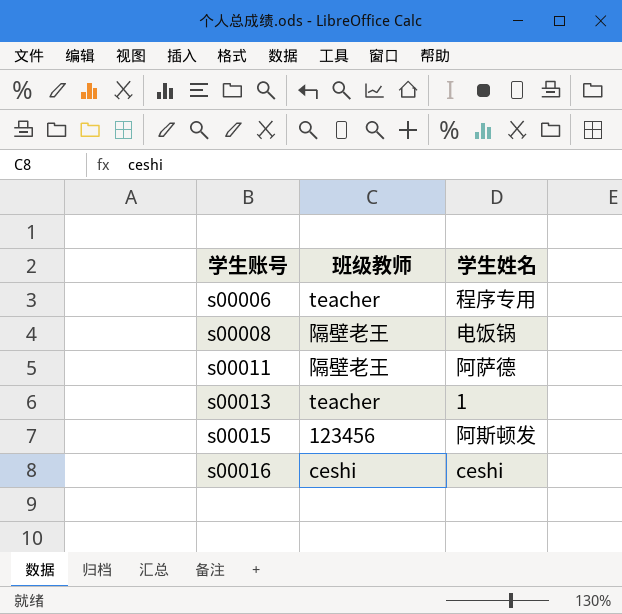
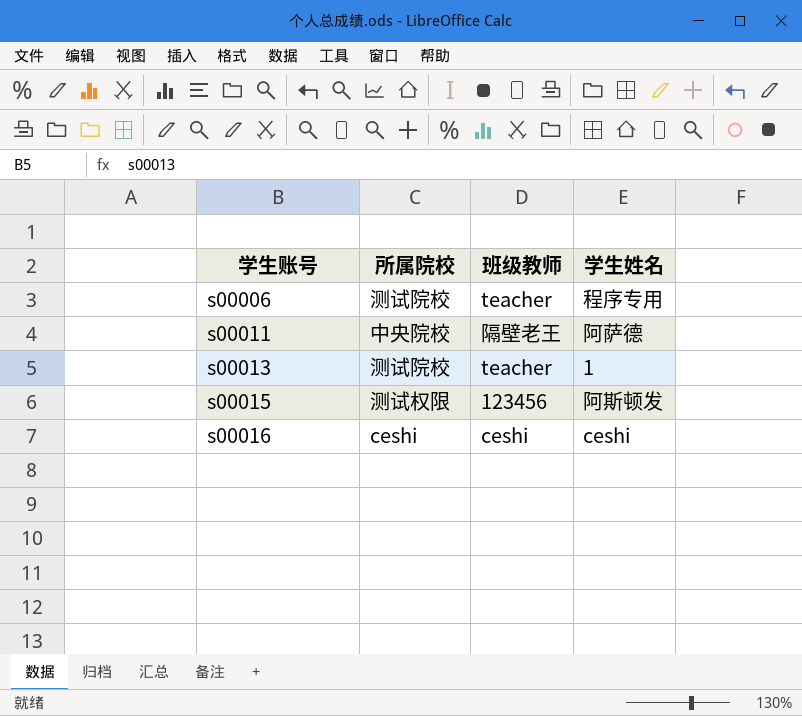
column 所属院校 | position: none -> 2
row s00008: 隔壁老王 | 电饭锅 -> none

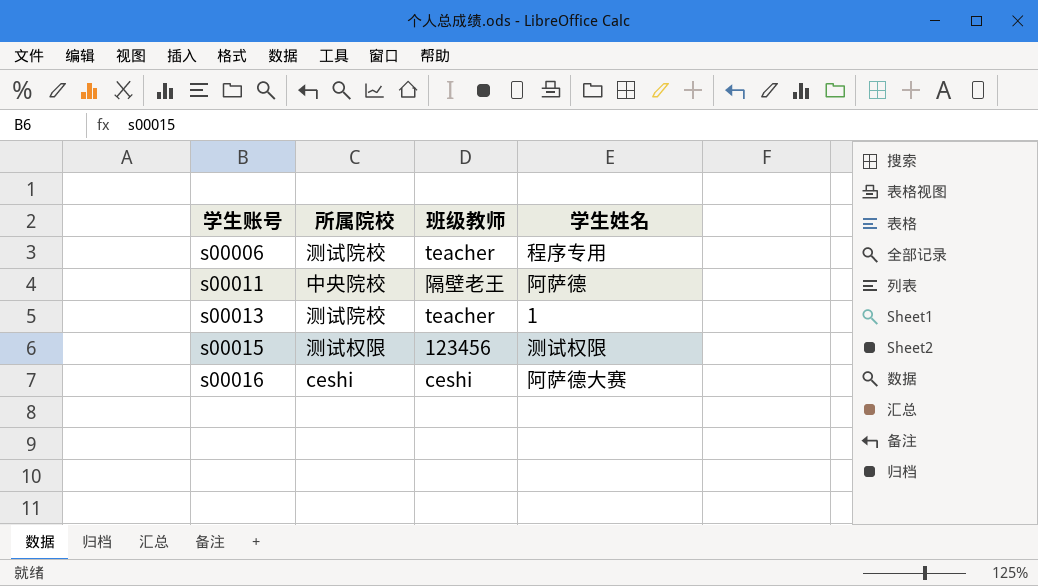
s00015 | 学生姓名: 阿斯顿发 -> 测试权限
s00016 | 学生姓名: ceshi -> 阿萨德大赛

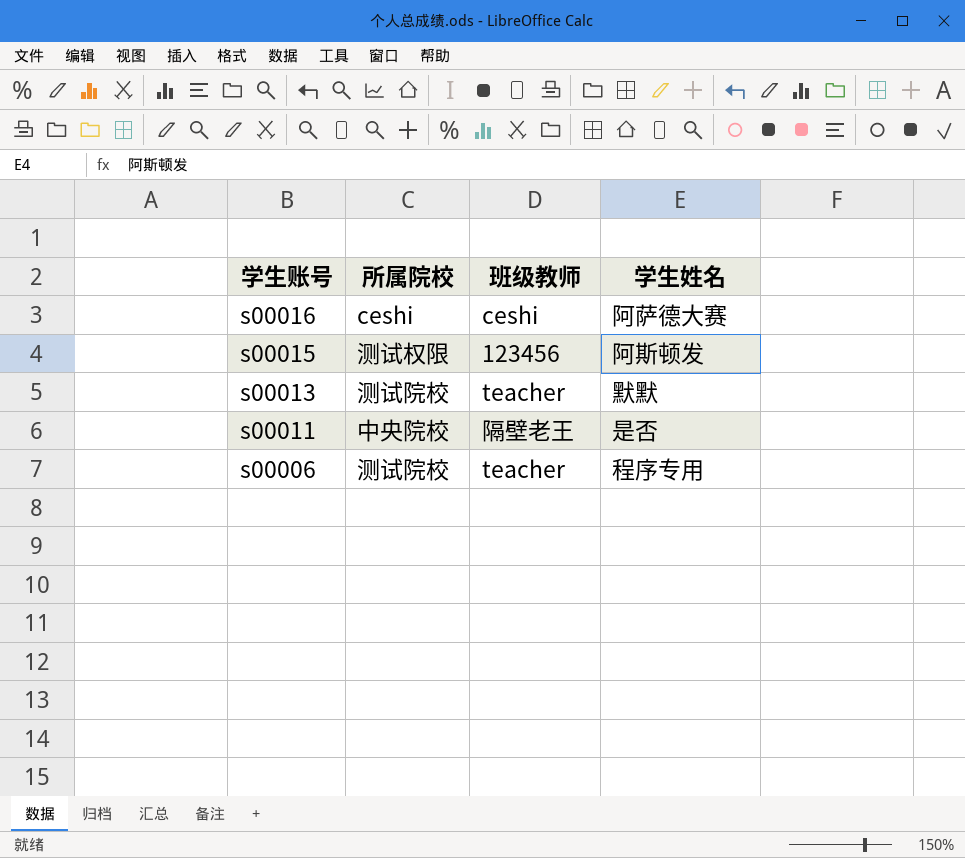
row order: 学生账号 ascending -> 学生账号 descending
s00015 | 学生姓名: 测试权限 -> 阿斯顿发
s00013 | 学生姓名: 1 -> 默默
s00011 | 学生姓名: 阿萨德 -> 是否

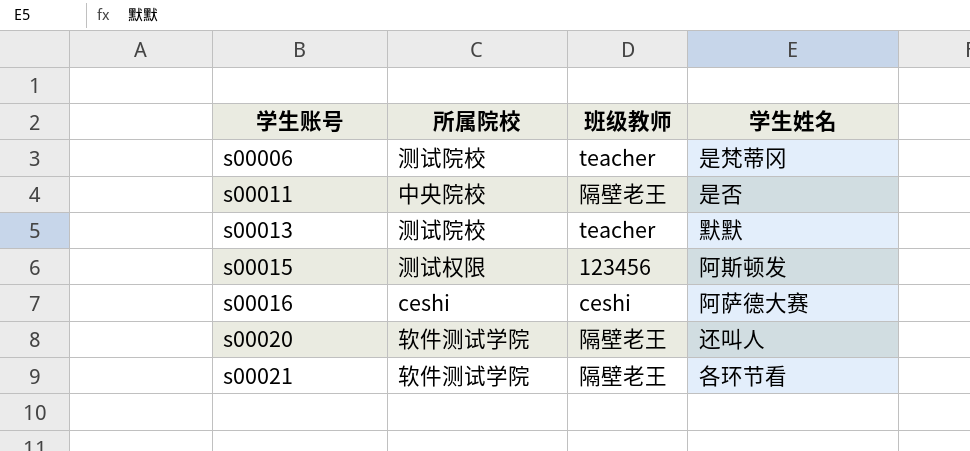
row order: 学生账号 descending -> 学生账号 ascending
s00006 | 学生姓名: 程序专用 -> 是梵蒂冈
row s00020: none -> 软件测试学院 | 隔壁老王 | 还叫人
row s00021: none -> 软件测试学院 | 隔壁老王 | 各环节看

